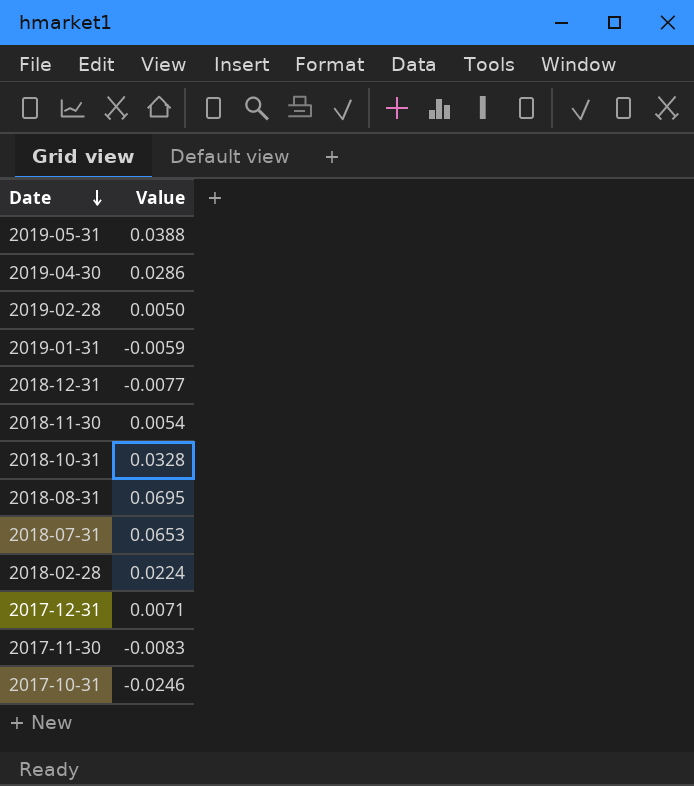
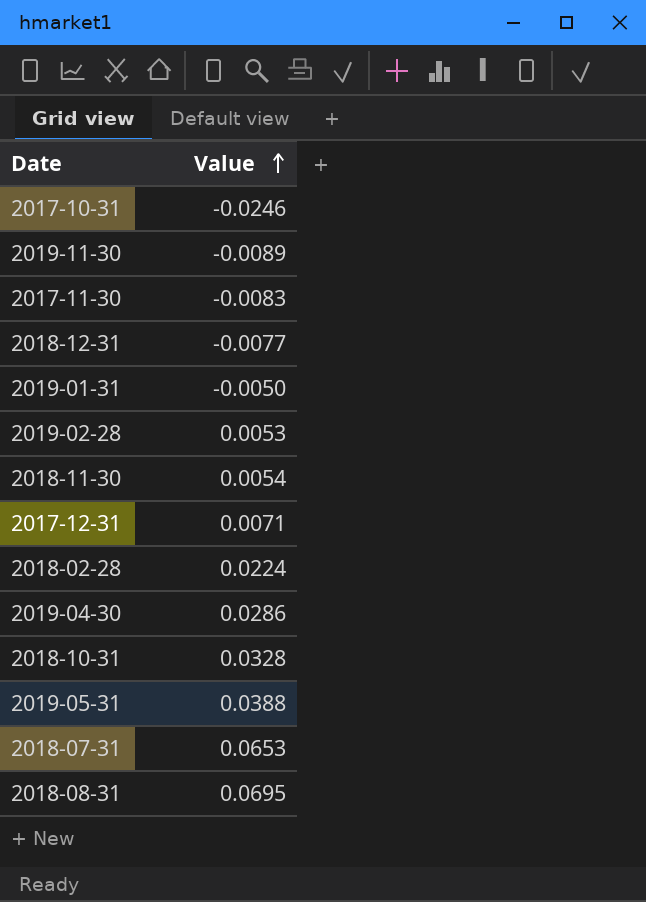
row order: Date descending -> Value ascending
row 2019-11-30: none -> -0.0089
2019-01-31 | Value: -0.0059 -> -0.0050
2019-02-28 | Value: 0.0050 -> 0.0053

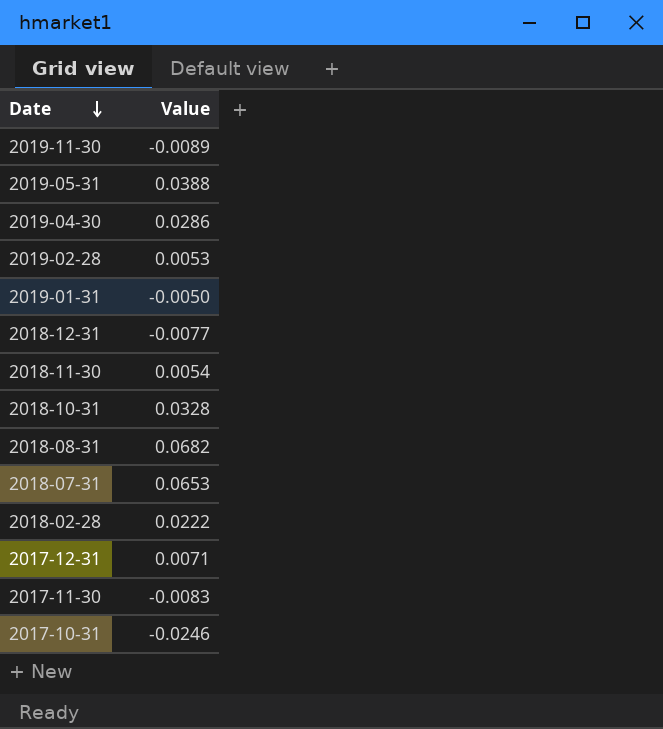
row order: Value ascending -> Date descending
2018-08-31 | Value: 0.0695 -> 0.0682
2018-02-28 | Value: 0.0224 -> 0.0222

